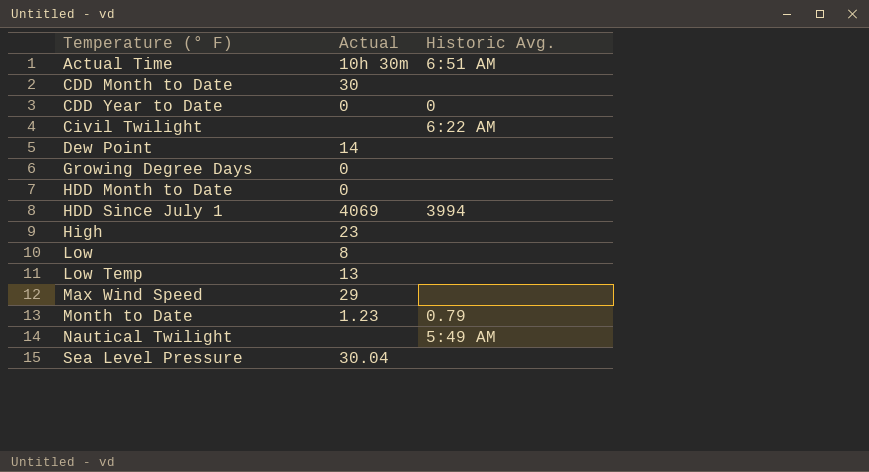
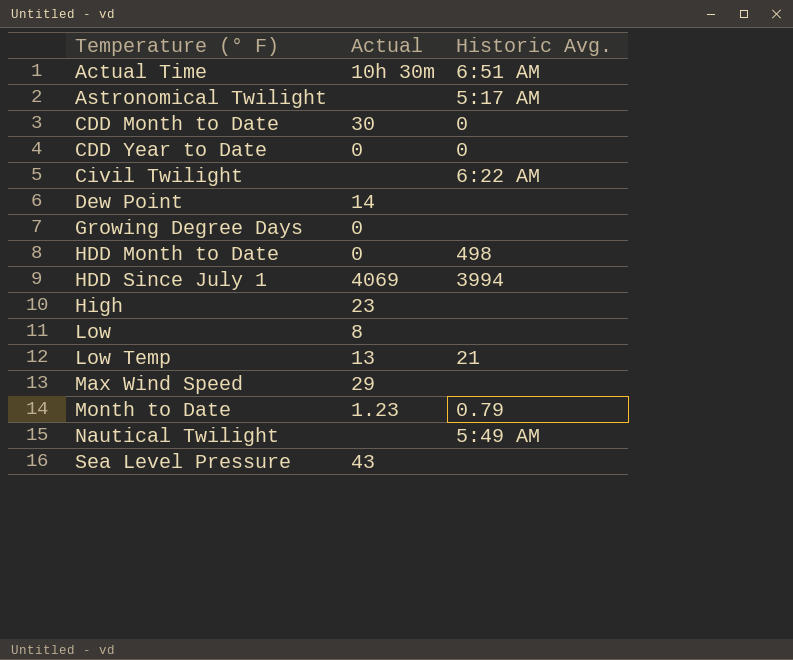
row Astronomical Twilight: none -> none | 5:17 AM
CDD Month to Date | Historic Avg.: none -> 0
HDD Month to Date | Historic Avg.: none -> 498
Low Temp | Historic Avg.: none -> 21
Sea Level Pressure | Actual: 30.04 -> 43

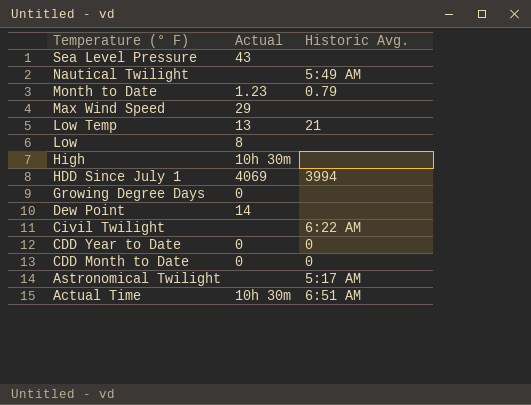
row order: Temperature (° F) ascending -> Temperature (° F) descending
row HDD Month to Date: 0 | 498 -> none
High | Actual: 23 -> 10h 30m
CDD Month to Date | Actual: 30 -> 0

